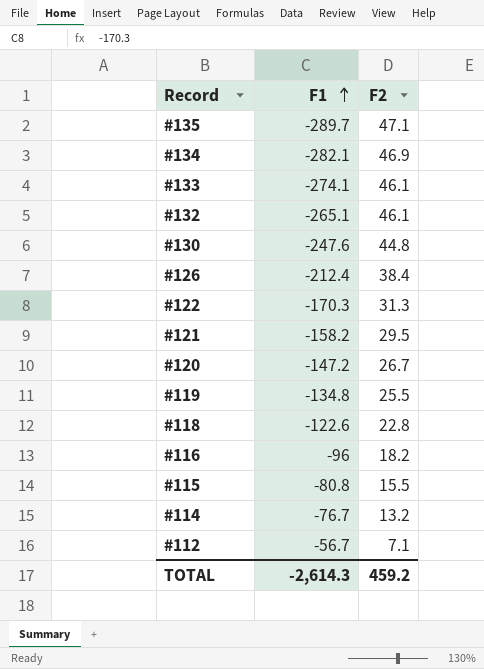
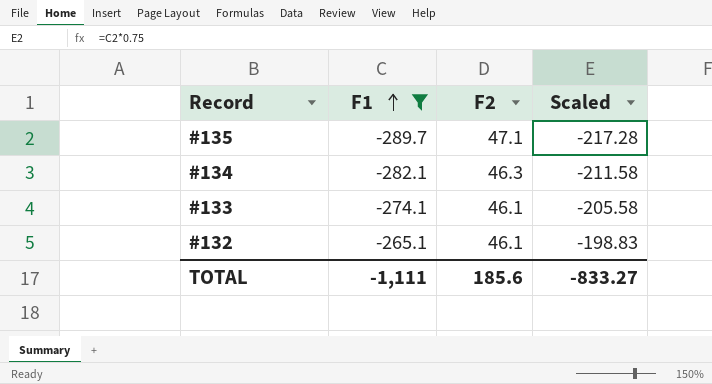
filter: none -> F1 <= -265.1
column Scaled | formula: none -> [F1] * 0.75
#134 | F2: 46.9 -> 46.3
TOTAL | F1: -2,614.3 -> -1,111
TOTAL | F2: 459.2 -> 185.6

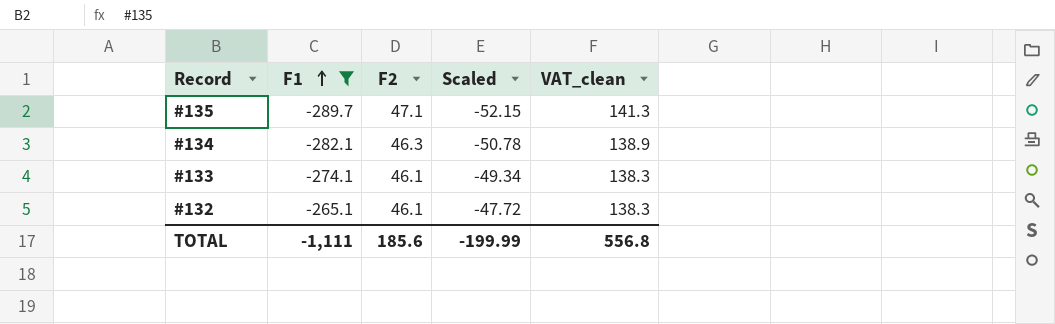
column Scaled | formula: [F1] * 0.75 -> [F1] * 0.18
column VAT_clean | formula: none -> [F2] * 3
TOTAL | Scaled: -833.27 -> -199.99

